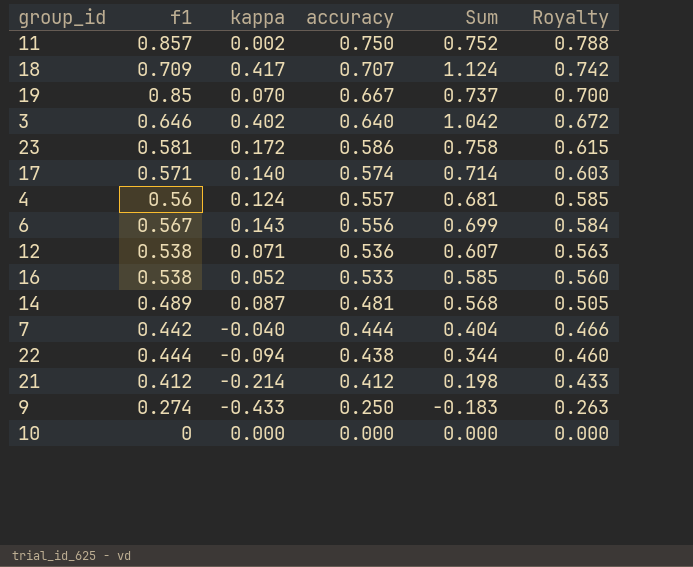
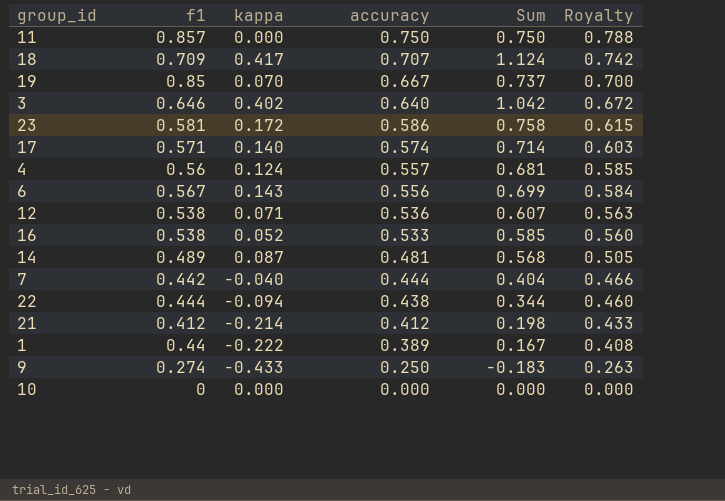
11 | kappa: 0.002 -> 0.000
11 | Sum: 0.752 -> 0.750
row 1: none -> 0.44 | -0.222 | 0.389 | 0.167 | 0.408

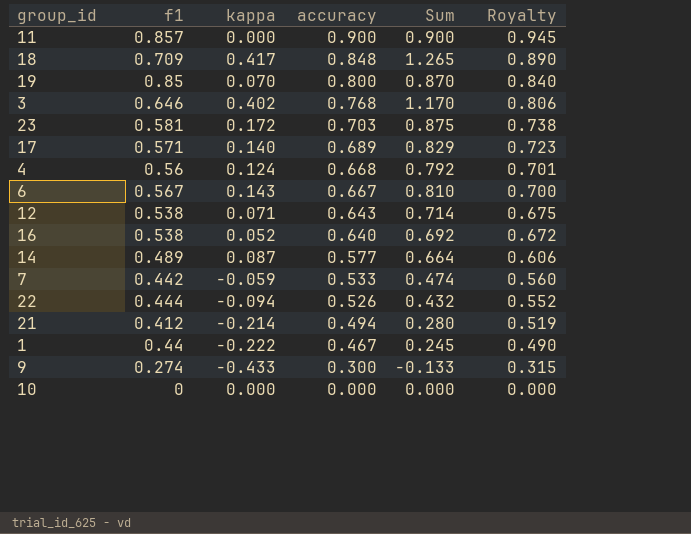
11 | accuracy: 0.750 -> 0.900
11 | Sum: 0.750 -> 0.900
11 | Royalty: 0.788 -> 0.945
18 | accuracy: 0.707 -> 0.848
18 | Sum: 1.124 -> 1.265
18 | Royalty: 0.742 -> 0.890
19 | accuracy: 0.667 -> 0.800
19 | Sum: 0.737 -> 0.870
19 | Royalty: 0.700 -> 0.840
3 | accuracy: 0.640 -> 0.768
3 | Sum: 1.042 -> 1.170
3 | Royalty: 0.672 -> 0.806
23 | accuracy: 0.586 -> 0.703
23 | Sum: 0.758 -> 0.875
23 | Royalty: 0.615 -> 0.738
17 | accuracy: 0.574 -> 0.689
17 | Sum: 0.714 -> 0.829
17 | Royalty: 0.603 -> 0.723
4 | accuracy: 0.557 -> 0.668
4 | Sum: 0.681 -> 0.792
4 | Royalty: 0.585 -> 0.701
6 | accuracy: 0.556 -> 0.667
6 | Sum: 0.699 -> 0.810
6 | Royalty: 0.584 -> 0.700
12 | accuracy: 0.536 -> 0.643
12 | Sum: 0.607 -> 0.714
12 | Royalty: 0.563 -> 0.675
16 | accuracy: 0.533 -> 0.640
16 | Sum: 0.585 -> 0.692
16 | Royalty: 0.560 -> 0.672
14 | accuracy: 0.481 -> 0.577
14 | Sum: 0.568 -> 0.664
14 | Royalty: 0.505 -> 0.606
7 | kappa: -0.040 -> -0.059
7 | accuracy: 0.444 -> 0.533
7 | Sum: 0.404 -> 0.474
7 | Royalty: 0.466 -> 0.560
22 | accuracy: 0.438 -> 0.526
22 | Sum: 0.344 -> 0.432
22 | Royalty: 0.460 -> 0.552
21 | accuracy: 0.412 -> 0.494
21 | Sum: 0.198 -> 0.280
21 | Royalty: 0.433 -> 0.519
1 | accuracy: 0.389 -> 0.467
1 | Sum: 0.167 -> 0.245
1 | Royalty: 0.408 -> 0.490
9 | accuracy: 0.250 -> 0.300
9 | Sum: -0.183 -> -0.133
9 | Royalty: 0.263 -> 0.315

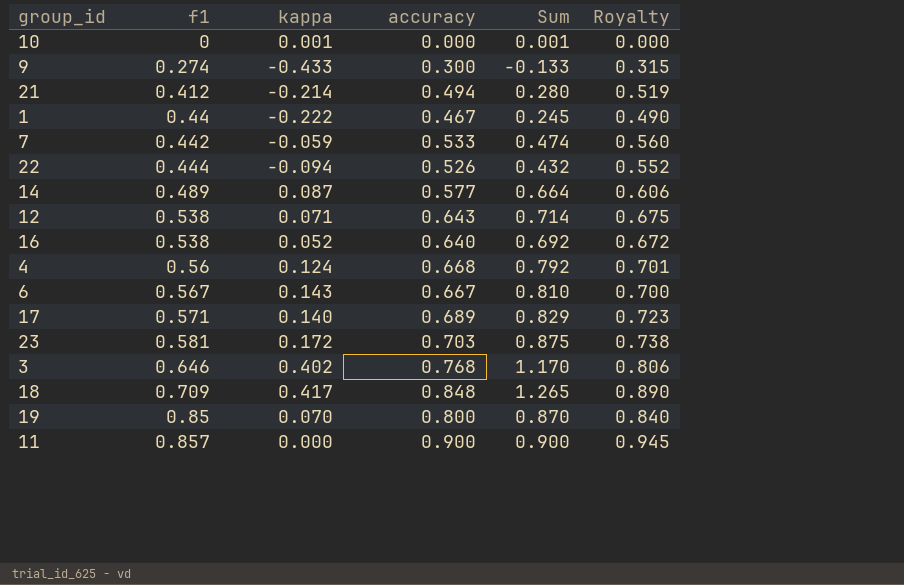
row order: accuracy descending -> f1 ascending
10 | kappa: 0.000 -> 0.001
10 | Sum: 0.000 -> 0.001

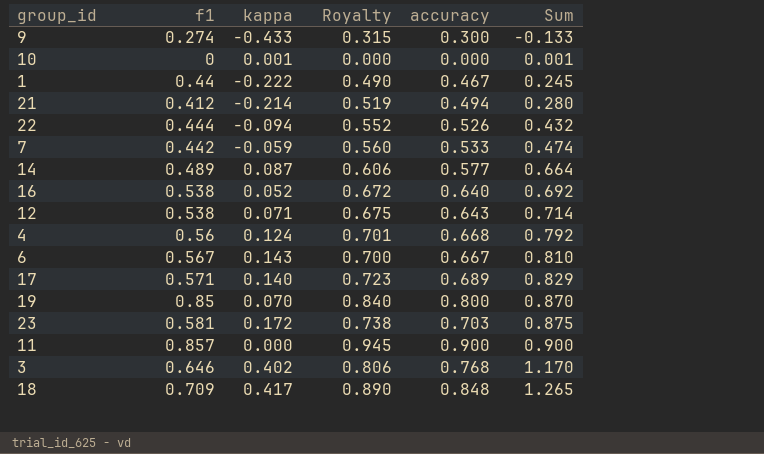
row order: f1 ascending -> Sum ascending
column Royalty | position: 6 -> 4

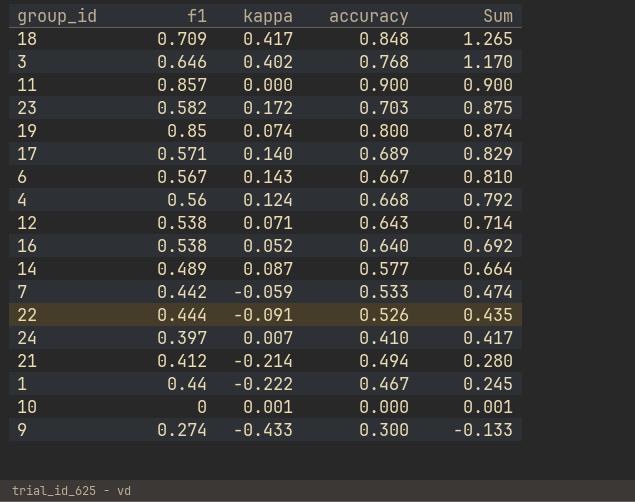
row order: Sum ascending -> Sum descending
column Royalty | formula: [accuracy] * 1.05 -> none
23 | f1: 0.581 -> 0.582
19 | kappa: 0.070 -> 0.074
19 | Sum: 0.870 -> 0.874
22 | kappa: -0.094 -> -0.091
22 | Sum: 0.432 -> 0.435
row 24: none -> 0.397 | 0.007 | 0.410 | 0.417

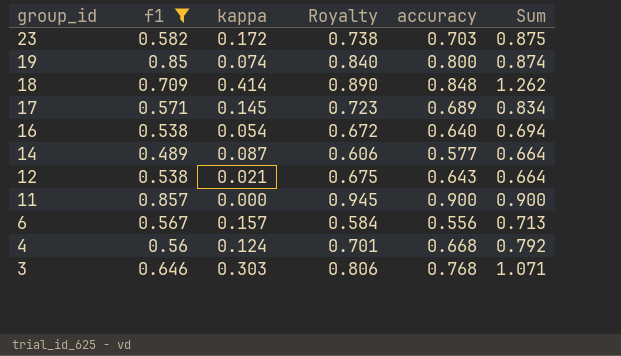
filter: none -> f1 >= 0.489
row order: Sum descending -> group_id descending
column Royalty | formula: none -> [accuracy] * 1.05
18 | kappa: 0.417 -> 0.414
18 | Sum: 1.265 -> 1.262
17 | kappa: 0.140 -> 0.145
17 | Sum: 0.829 -> 0.834
16 | kappa: 0.052 -> 0.054
16 | Sum: 0.692 -> 0.694
12 | kappa: 0.071 -> 0.021
12 | Sum: 0.714 -> 0.664
6 | kappa: 0.143 -> 0.157
6 | accuracy: 0.667 -> 0.556
6 | Sum: 0.810 -> 0.713
3 | kappa: 0.402 -> 0.303
3 | Sum: 1.170 -> 1.071

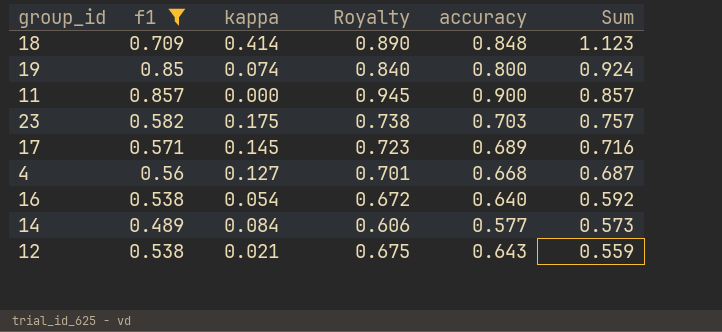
row order: group_id descending -> Sum descending
column Sum | formula: [kappa] + [accuracy] -> [f1] + [kappa]
row 6: 0.567 | 0.157 | 0.584 | 0.556 | 0.713 -> none
row 3: 0.646 | 0.303 | 0.806 | 0.768 | 1.071 -> none
23 | kappa: 0.172 -> 0.175
4 | kappa: 0.124 -> 0.127
14 | kappa: 0.087 -> 0.084

